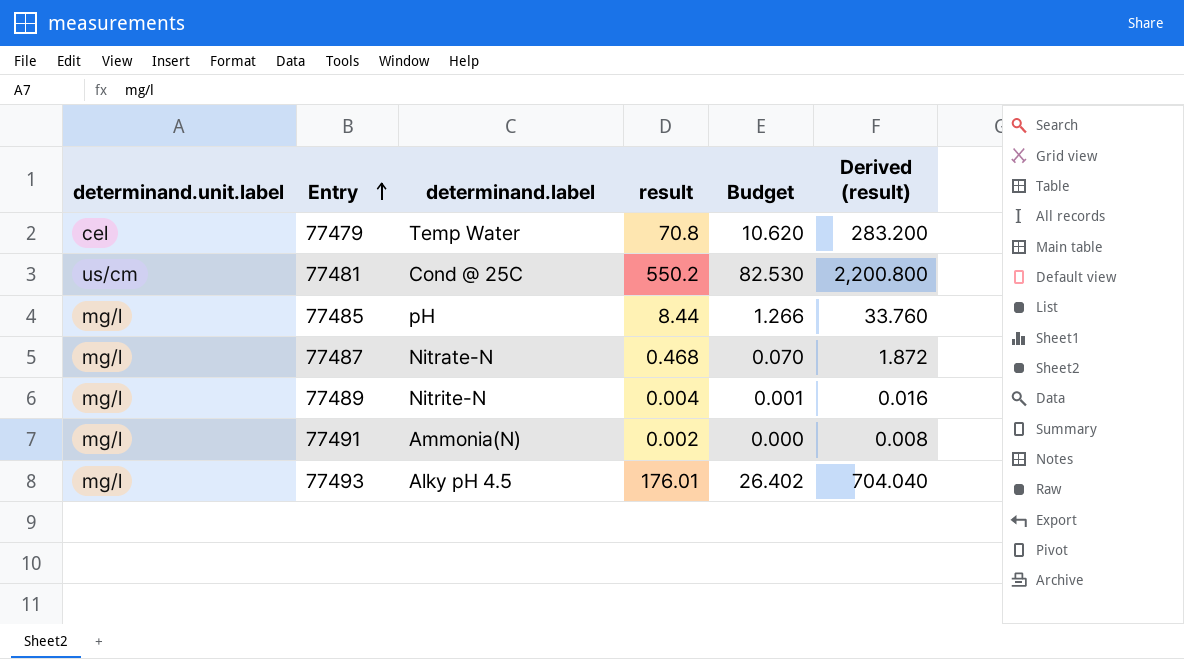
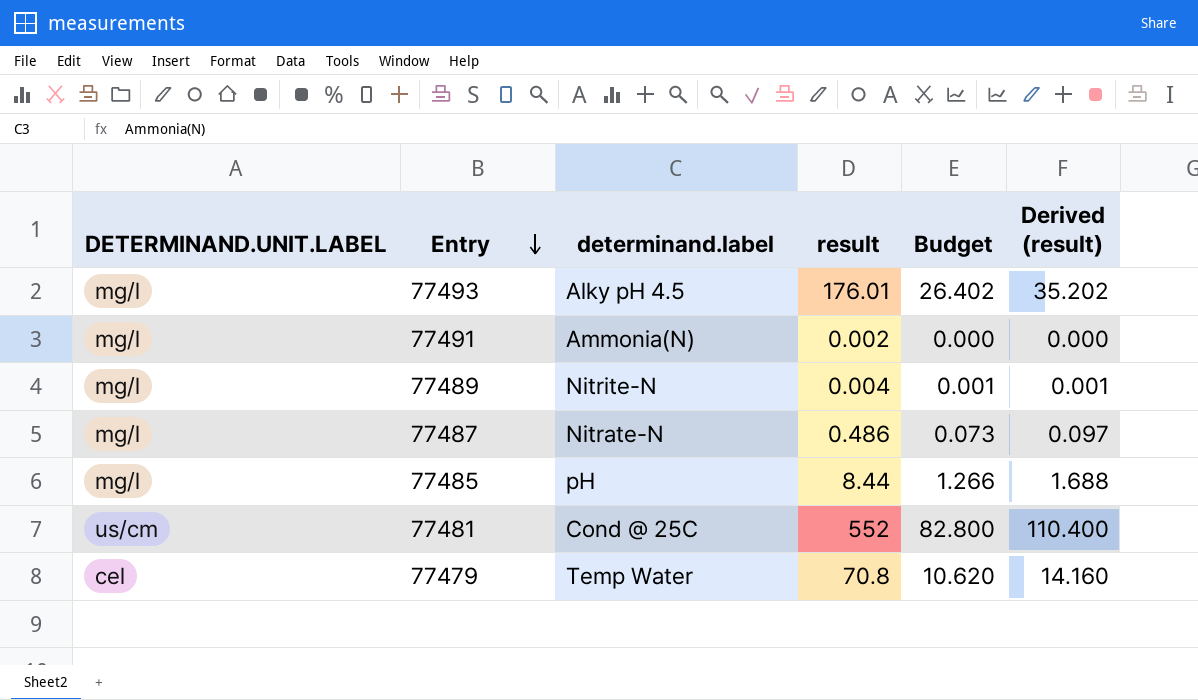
row order: Entry ascending -> Entry descending
column name: determinand.unit.label -> DETERMINAND.UNIT.LABEL
column Derived (result) | formula: [result] * 4 -> [result] * 0.2
77487 | result: 0.468 -> 0.486
77487 | Budget: 0.070 -> 0.073
77481 | result: 550.2 -> 552
77481 | Budget: 82.530 -> 82.800

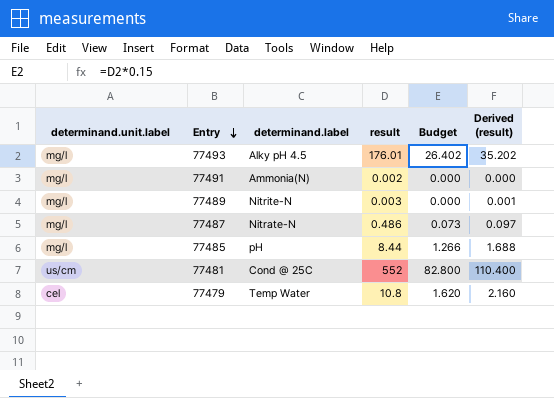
column name: DETERMINAND.UNIT.LABEL -> determinand.unit.label
77489 | result: 0.004 -> 0.003
77489 | Budget: 0.001 -> 0.000
77479 | result: 70.8 -> 10.8
77479 | Budget: 10.620 -> 1.620
77479 | Derived (result): 14.160 -> 2.160

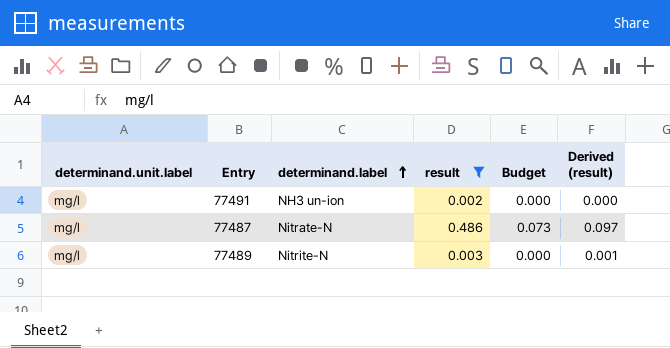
filter: none -> result <= 0.486
row order: Entry descending -> determinand.label ascending
77491 | determinand.label: Ammonia(N) -> NH3 un-ion

